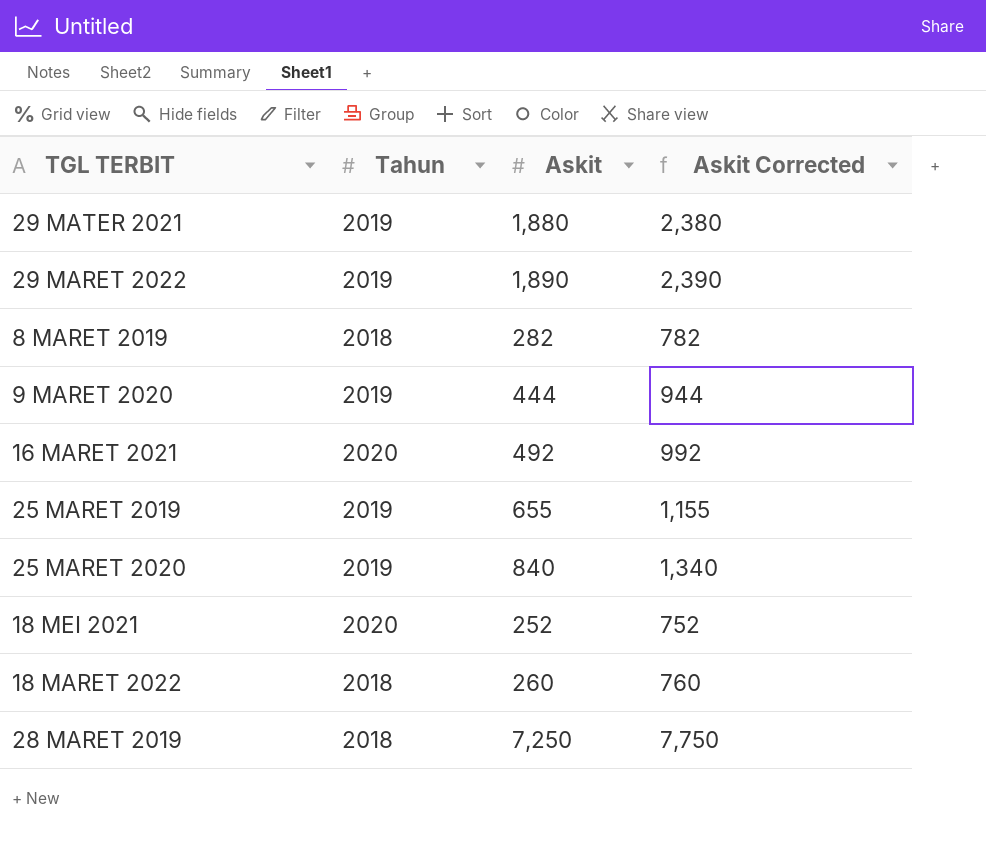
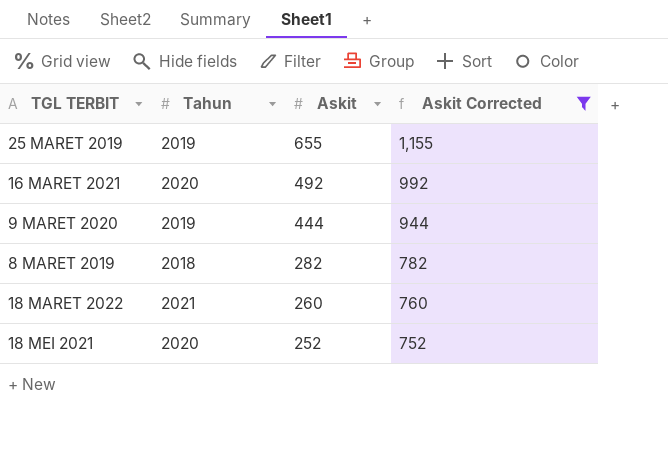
filter: none -> Askit Corrected <= 1,155
row order: none -> Askit descending
18 MARET 2022 | Tahun: 2018 -> 2021

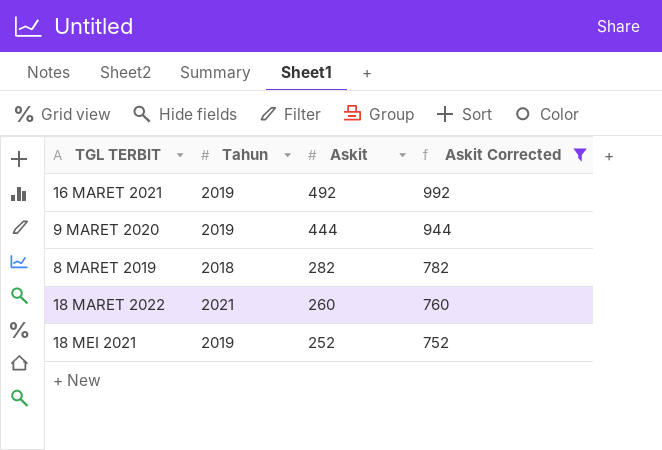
row 25 MARET 2019: 2019 | 655 | 1,155 -> none
16 MARET 2021 | Tahun: 2020 -> 2019
18 MEI 2021 | Tahun: 2020 -> 2019

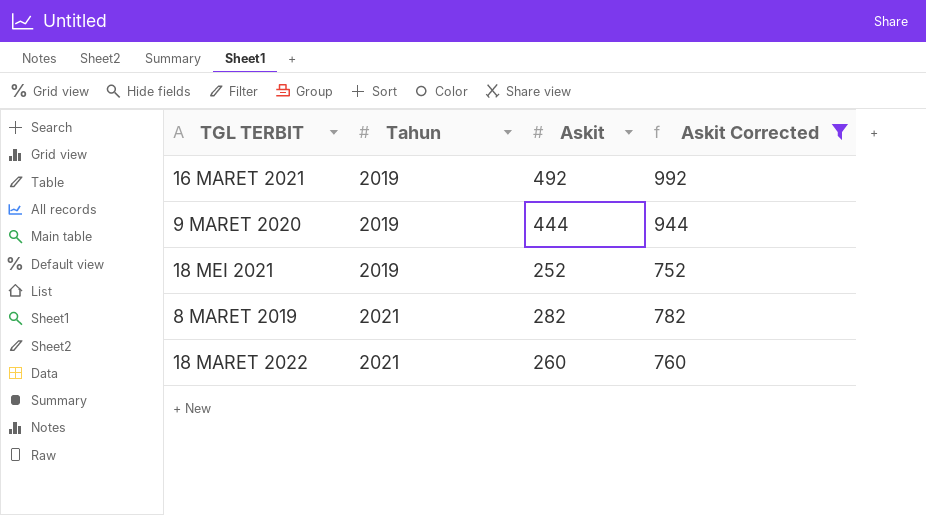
row order: Askit descending -> Tahun ascending
8 MARET 2019 | Tahun: 2018 -> 2021

